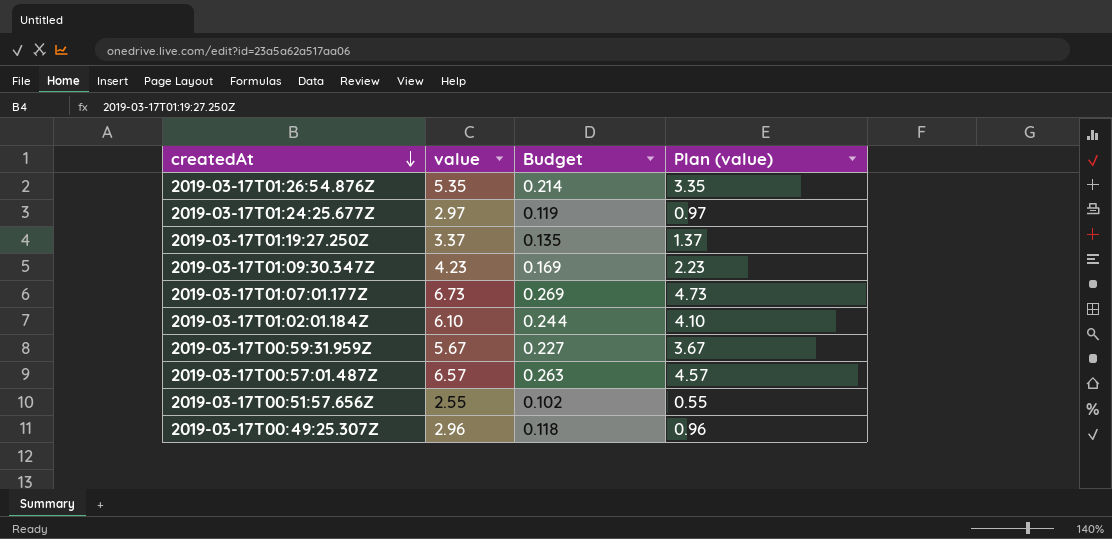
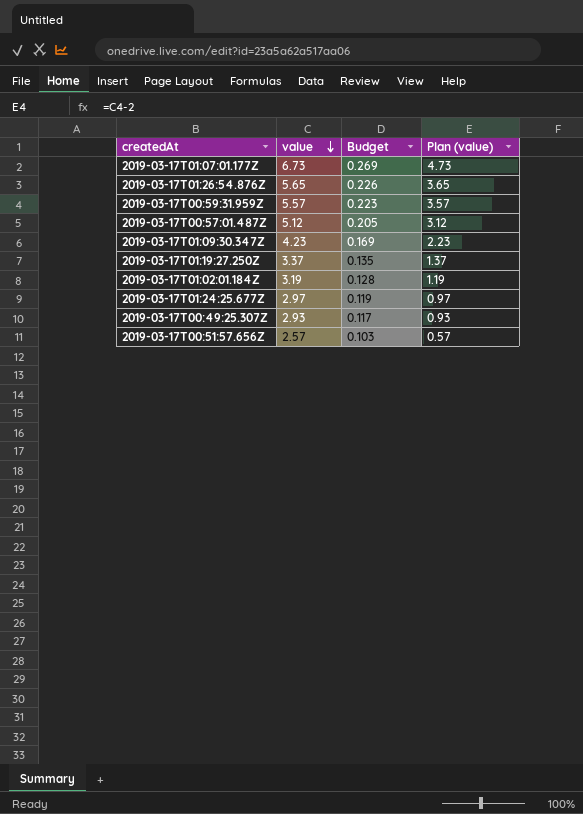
row order: createdAt descending -> value descending
2019-03-17T01:26:54.876Z | value: 5.35 -> 5.65
2019-03-17T01:26:54.876Z | Budget: 0.214 -> 0.226
2019-03-17T01:26:54.876Z | Plan (value): 3.35 -> 3.65
2019-03-17T00:59:31.959Z | value: 5.67 -> 5.57
2019-03-17T00:59:31.959Z | Budget: 0.227 -> 0.223
2019-03-17T00:59:31.959Z | Plan (value): 3.67 -> 3.57
2019-03-17T00:57:01.487Z | value: 6.57 -> 5.12
2019-03-17T00:57:01.487Z | Budget: 0.263 -> 0.205
2019-03-17T00:57:01.487Z | Plan (value): 4.57 -> 3.12
2019-03-17T01:02:01.184Z | value: 6.10 -> 3.19
2019-03-17T01:02:01.184Z | Budget: 0.244 -> 0.128
2019-03-17T01:02:01.184Z | Plan (value): 4.10 -> 1.19
2019-03-17T00:49:25.307Z | value: 2.96 -> 2.93
2019-03-17T00:49:25.307Z | Budget: 0.118 -> 0.117
2019-03-17T00:49:25.307Z | Plan (value): 0.96 -> 0.93
2019-03-17T00:51:57.656Z | value: 2.55 -> 2.57
2019-03-17T00:51:57.656Z | Budget: 0.102 -> 0.103
2019-03-17T00:51:57.656Z | Plan (value): 0.55 -> 0.57

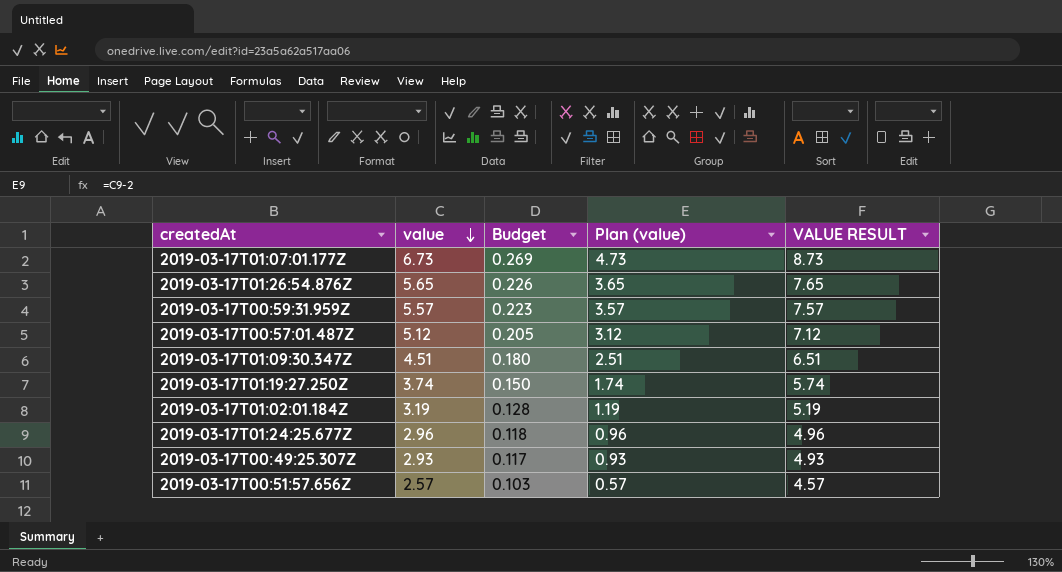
column VALUE RESULT | formula: none -> [value] + 2
2019-03-17T01:09:30.347Z | value: 4.23 -> 4.51
2019-03-17T01:09:30.347Z | Budget: 0.169 -> 0.180
2019-03-17T01:09:30.347Z | Plan (value): 2.23 -> 2.51
2019-03-17T01:19:27.250Z | value: 3.37 -> 3.74
2019-03-17T01:19:27.250Z | Budget: 0.135 -> 0.150
2019-03-17T01:19:27.250Z | Plan (value): 1.37 -> 1.74
2019-03-17T01:24:25.677Z | value: 2.97 -> 2.96
2019-03-17T01:24:25.677Z | Budget: 0.119 -> 0.118
2019-03-17T01:24:25.677Z | Plan (value): 0.97 -> 0.96

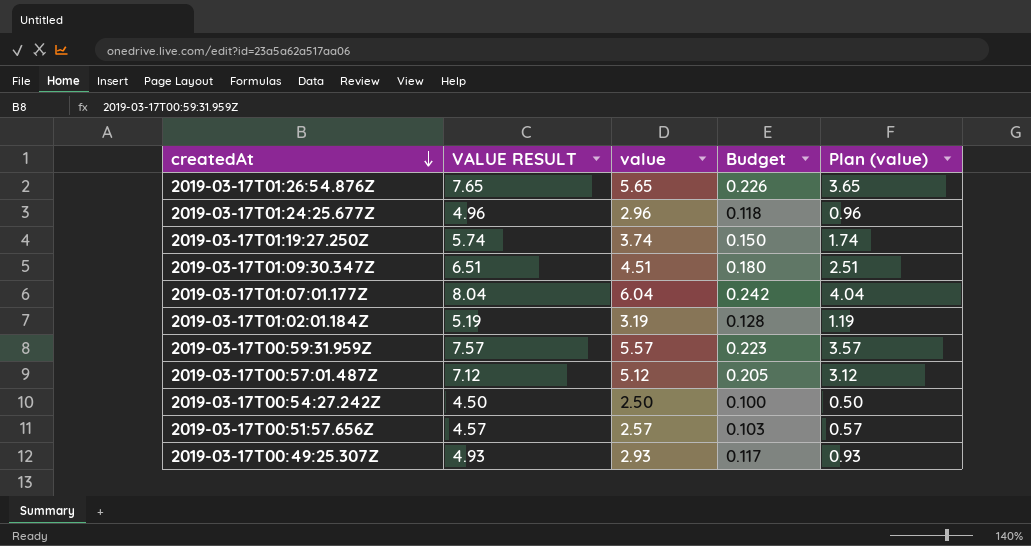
row order: value descending -> createdAt descending
column VALUE RESULT | position: 5 -> 2
2019-03-17T01:07:01.177Z | VALUE RESULT: 8.73 -> 8.04
2019-03-17T01:07:01.177Z | value: 6.73 -> 6.04
2019-03-17T01:07:01.177Z | Budget: 0.269 -> 0.242
2019-03-17T01:07:01.177Z | Plan (value): 4.73 -> 4.04
row 2019-03-17T00:54:27.242Z: none -> 4.50 | 2.50 | 0.100 | 0.50

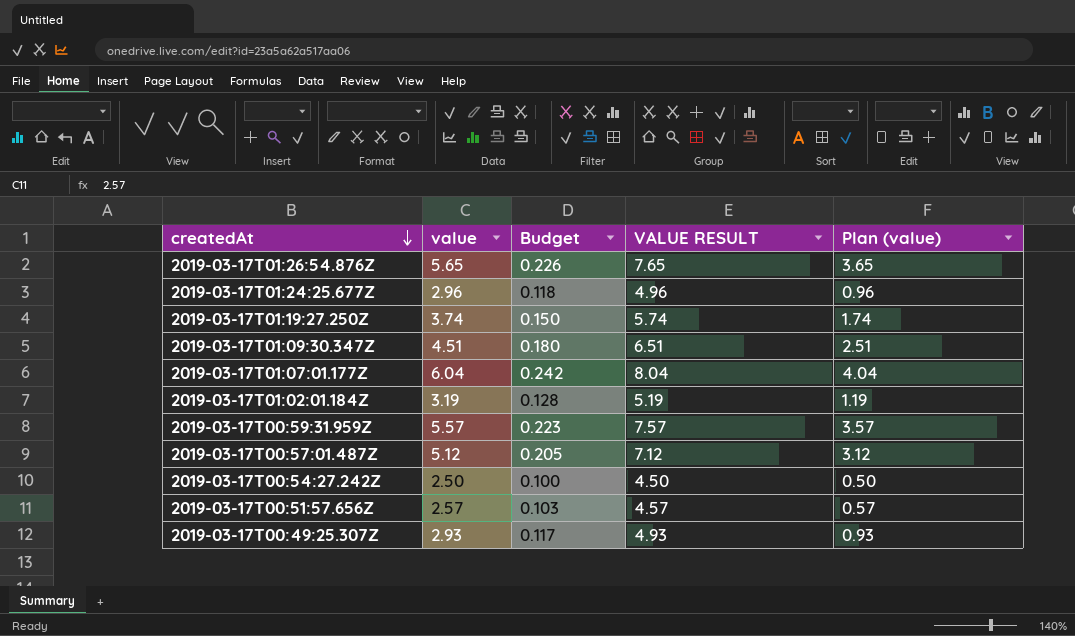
column VALUE RESULT | position: 2 -> 4

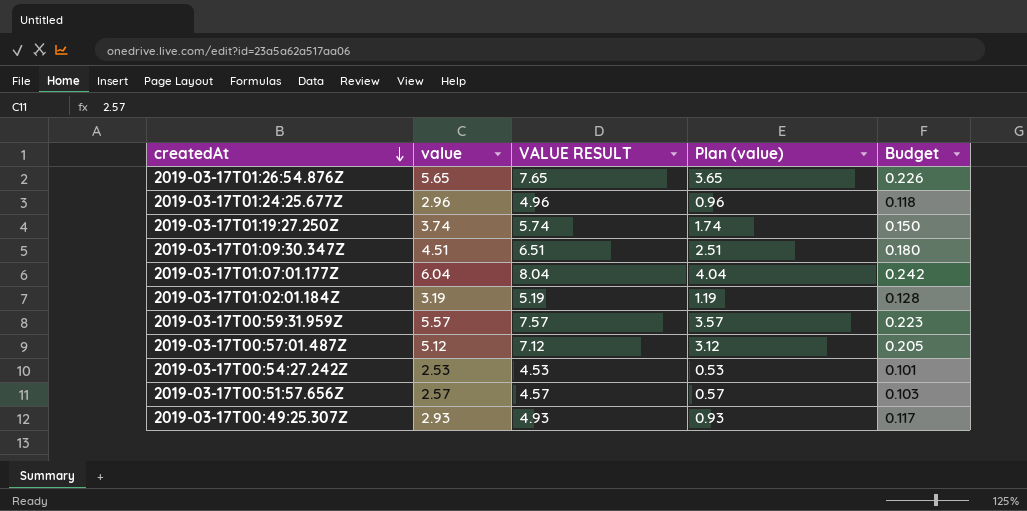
column Budget | position: 3 -> 5
2019-03-17T00:54:27.242Z | value: 2.50 -> 2.53
2019-03-17T00:54:27.242Z | VALUE RESULT: 4.50 -> 4.53
2019-03-17T00:54:27.242Z | Plan (value): 0.50 -> 0.53
2019-03-17T00:54:27.242Z | Budget: 0.100 -> 0.101

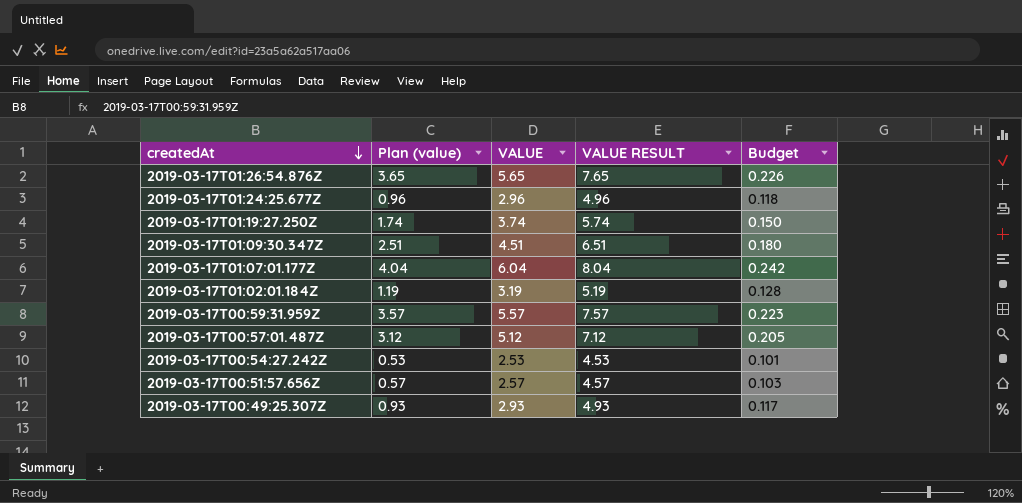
column Plan (value) | position: 4 -> 2
column name: value -> VALUE

